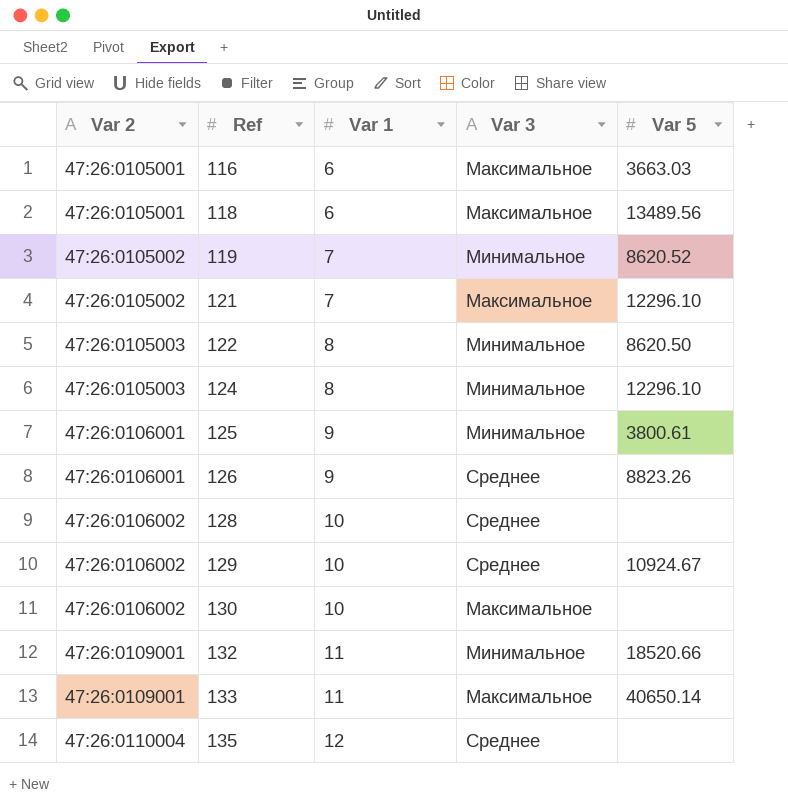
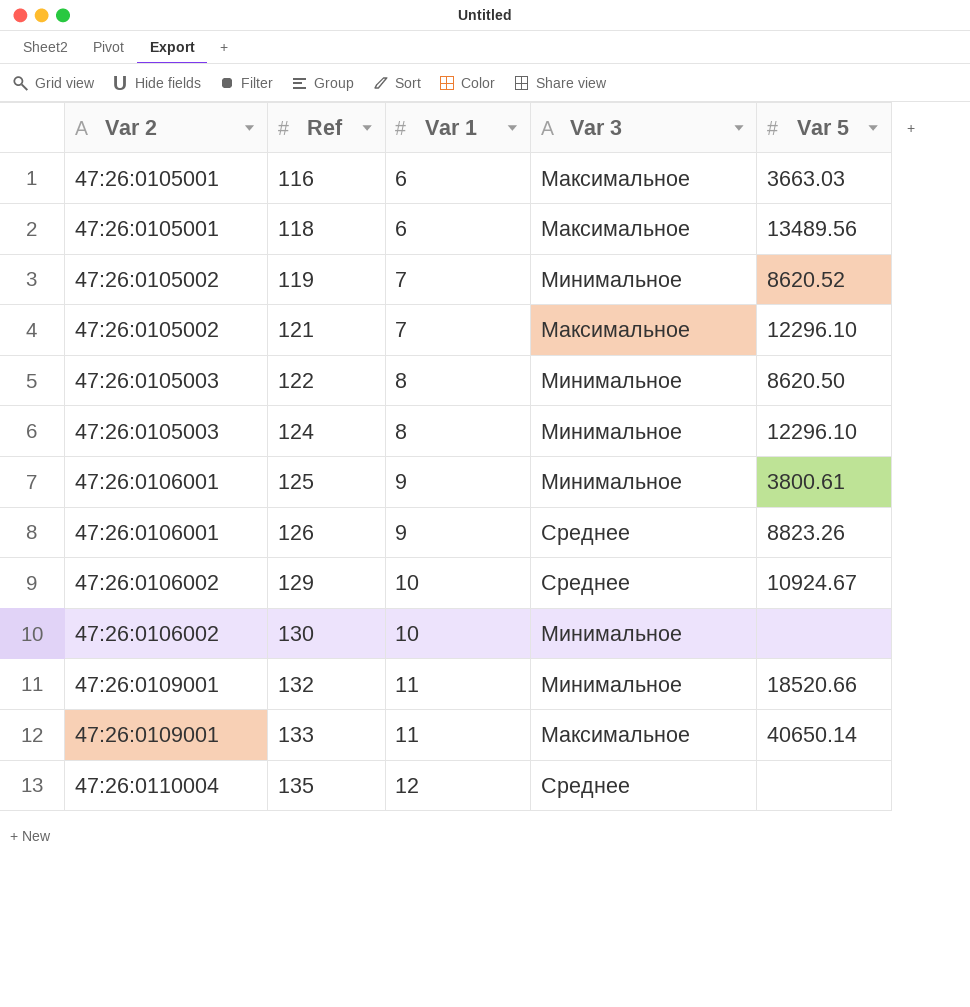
row 128: 47:26:0106002 | 10 | Среднее | none -> none
130 | Var 3: Максимальное -> Минимальное

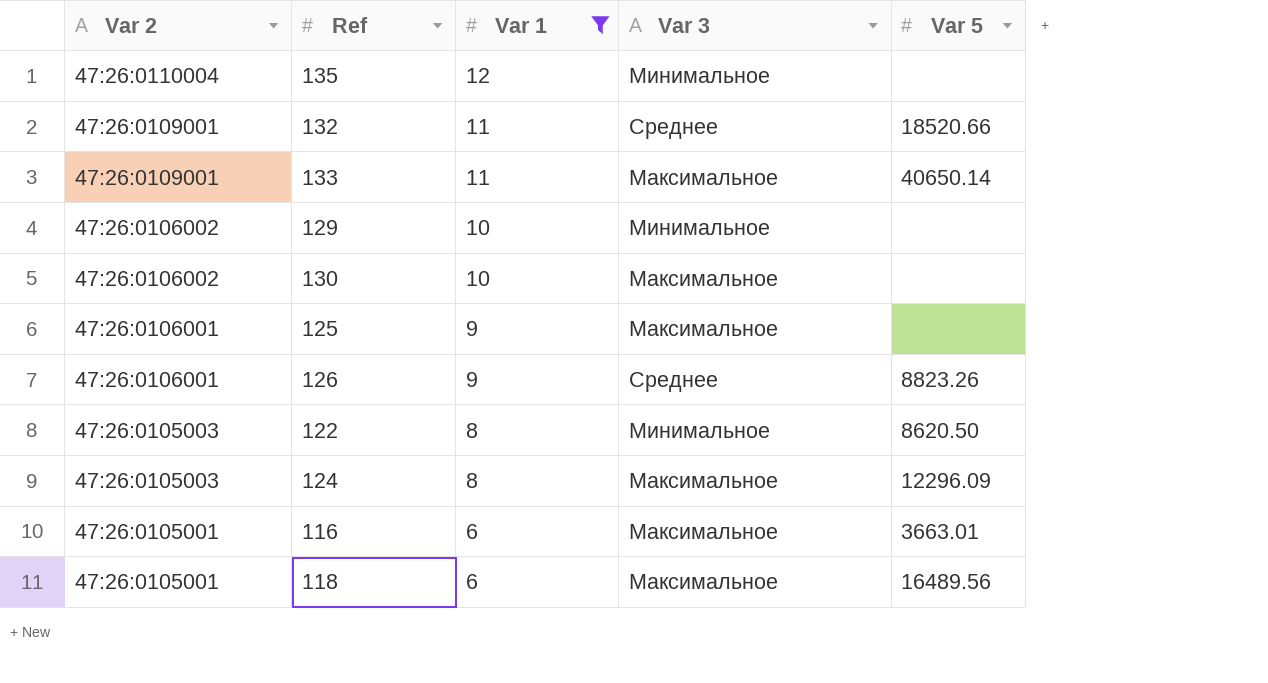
filter: none -> Var 1 != 7
row order: Var 2 ascending -> Var 2 descending
135 | Var 3: Среднее -> Минимальное
132 | Var 3: Минимальное -> Среднее
129 | Var 3: Среднее -> Минимальное
129 | Var 5: 10924.67 -> none
130 | Var 3: Минимальное -> Максимальное
125 | Var 3: Минимальное -> Максимальное
125 | Var 5: 3800.61 -> none
124 | Var 3: Минимальное -> Максимальное
124 | Var 5: 12296.10 -> 12296.09
116 | Var 5: 3663.03 -> 3663.01
118 | Var 5: 13489.56 -> 16489.56

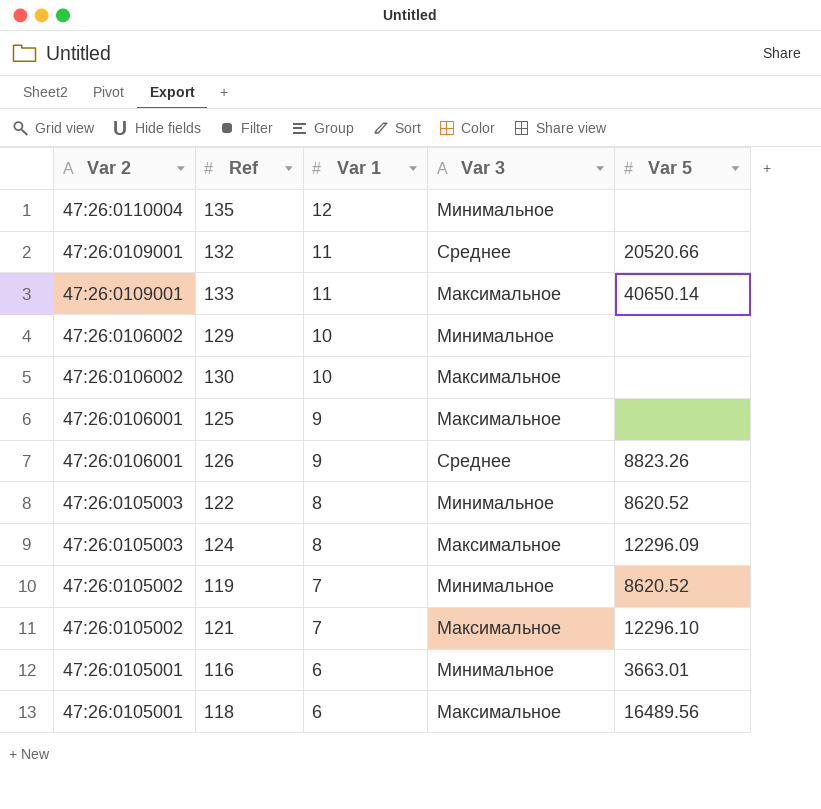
filter: Var 1 != 7 -> none
132 | Var 5: 18520.66 -> 20520.66
122 | Var 5: 8620.50 -> 8620.52
116 | Var 3: Максимальное -> Минимальное

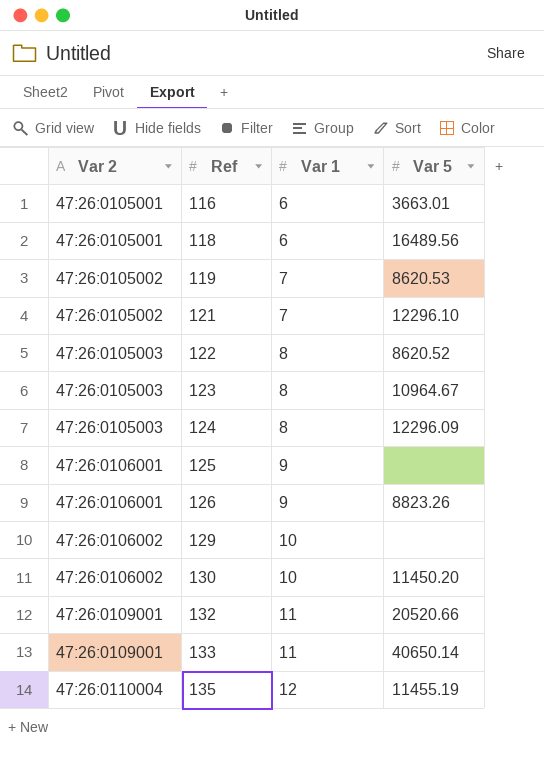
row order: Var 2 descending -> Var 2 ascending
column Var 3 | position: 4 -> none
119 | Var 5: 8620.52 -> 8620.53
row 123: none -> 47:26:0105003 | 8 | 10964.67
130 | Var 5: none -> 11450.20
135 | Var 5: none -> 11455.19

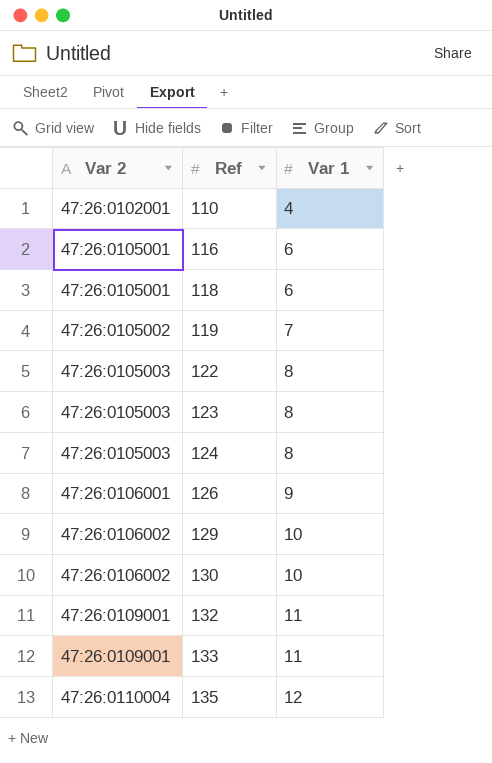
column Var 5 | position: 4 -> none
row 121: 47:26:0105002 | 7 | 12296.10 -> none
row 125: 47:26:0106001 | 9 | none -> none
row 110: none -> 47:26:0102001 | 4

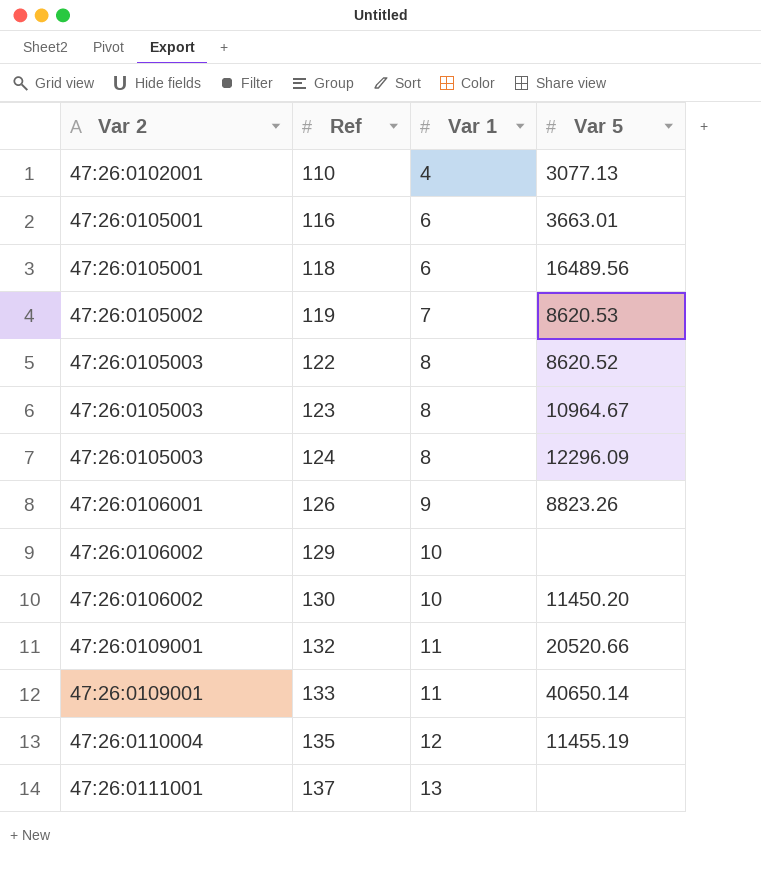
column Var 5 | position: none -> 4
row 137: none -> 47:26:0111001 | 13 | none

